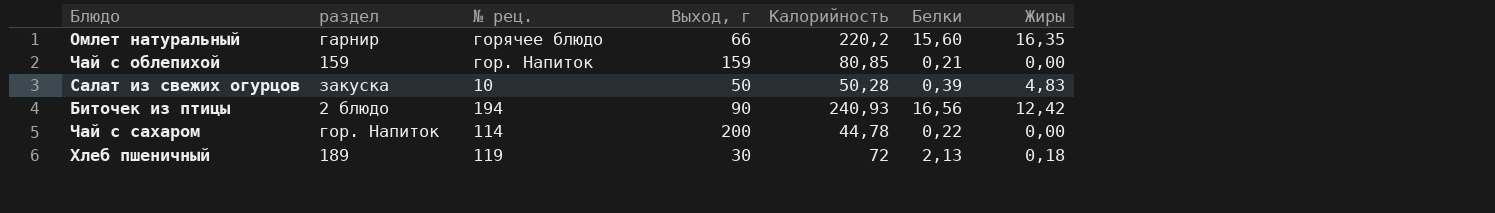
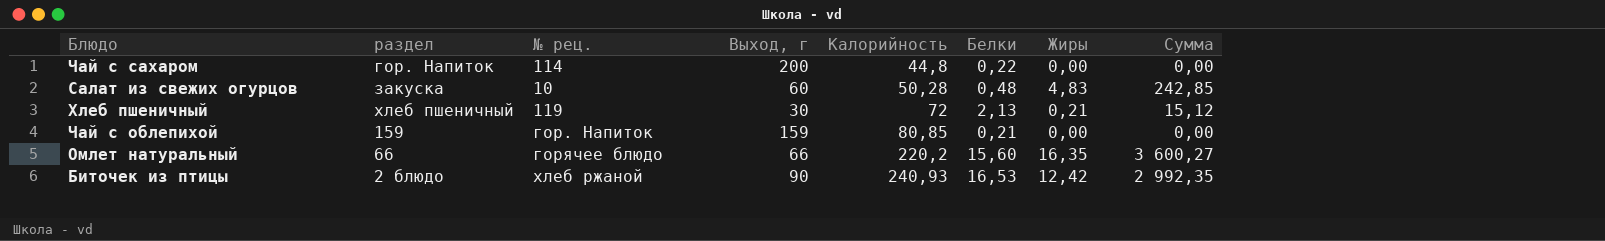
row order: none -> Калорийность ascending
column Сумма | formula: none -> [Калорийность] * [Жиры]
Чай с сахаром | Калорийность: 44,78 -> 44,8
Салат из свежих огурцов | Выход, г: 50 -> 60
Салат из свежих огурцов | Белки: 0,39 -> 0,48
Хлеб пшеничный | раздел: 189 -> хлеб пшеничный
Хлеб пшеничный | Жиры: 0,18 -> 0,21
Омлет натуральный | раздел: гарнир -> 66
Биточек из птицы | № рец.: 194 -> хлеб ржаной
Биточек из птицы | Белки: 16,56 -> 16,53

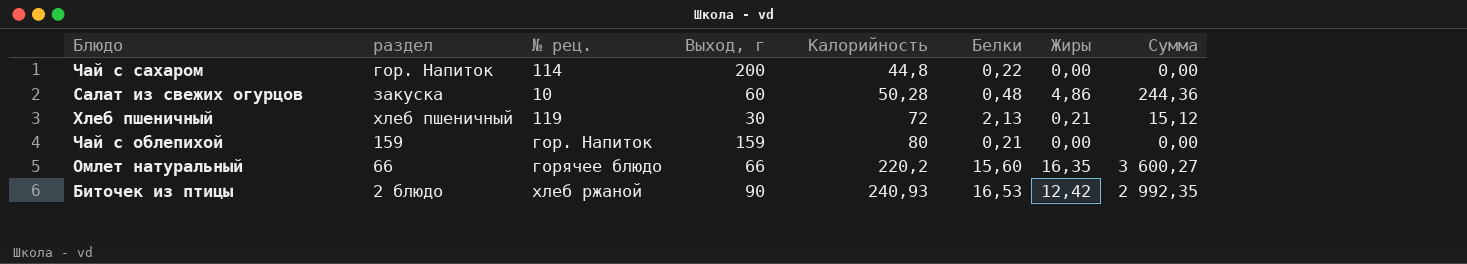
Салат из свежих огурцов | Жиры: 4,83 -> 4,86
Салат из свежих огурцов | Сумма: 242,85 -> 244,36
Чай с облепихой | Калорийность: 80,85 -> 80

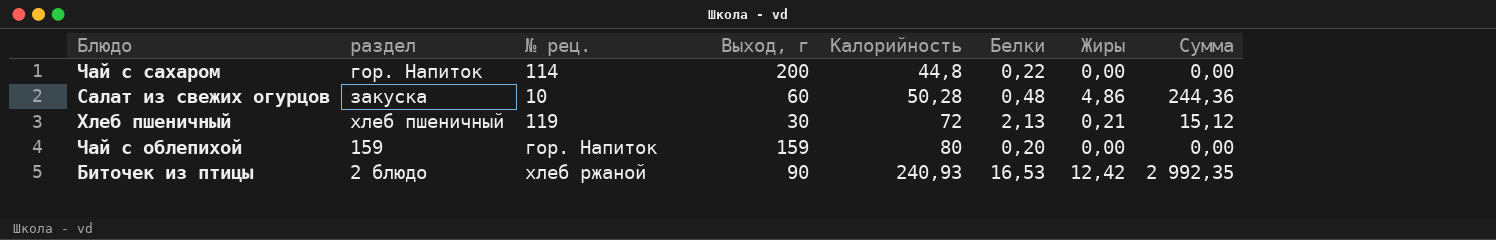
row Омлет натуральный: 66 | горячее блюдо | 66 | 220,2 | 15,60 | 16,35 | 3 600,27 -> none
Чай с облепихой | Белки: 0,21 -> 0,20

